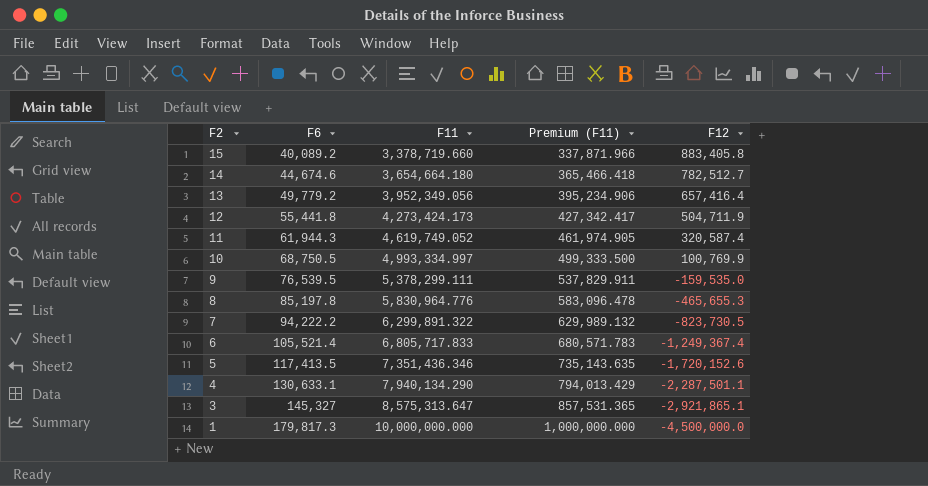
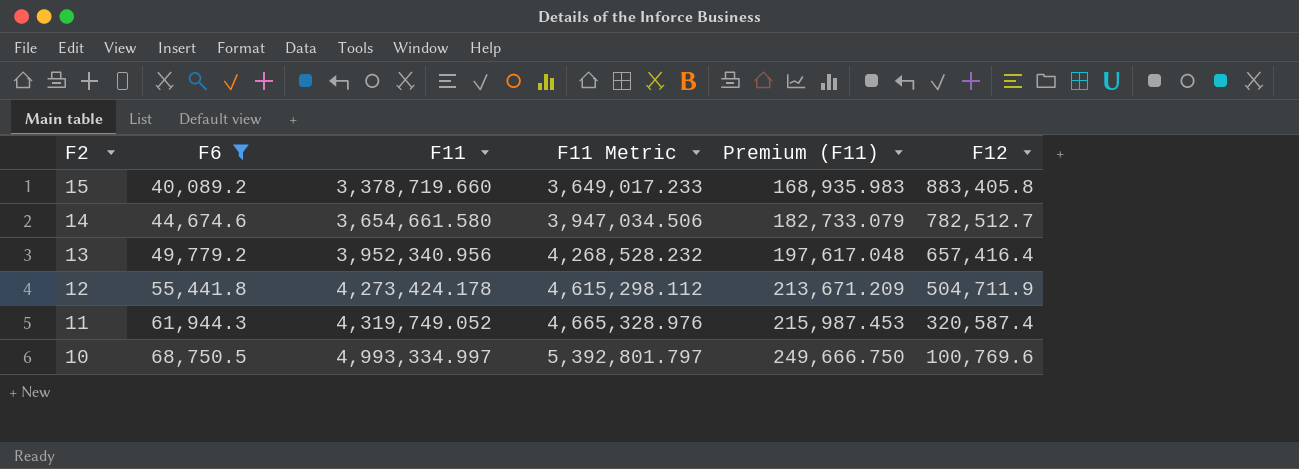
filter: none -> F6 <= 68,750.5
column F11 Metric | formula: none -> [F11] * 1.08
column Premium (F11) | formula: [F11] * 0.1 -> [F11] * 0.05
14 | F11: 3,654,664.180 -> 3,654,661.580
13 | F11: 3,952,349.056 -> 3,952,340.956
12 | F11: 4,273,424.173 -> 4,273,424.178
11 | F11: 4,619,749.052 -> 4,319,749.052
10 | F12: 100,769.9 -> 100,769.6

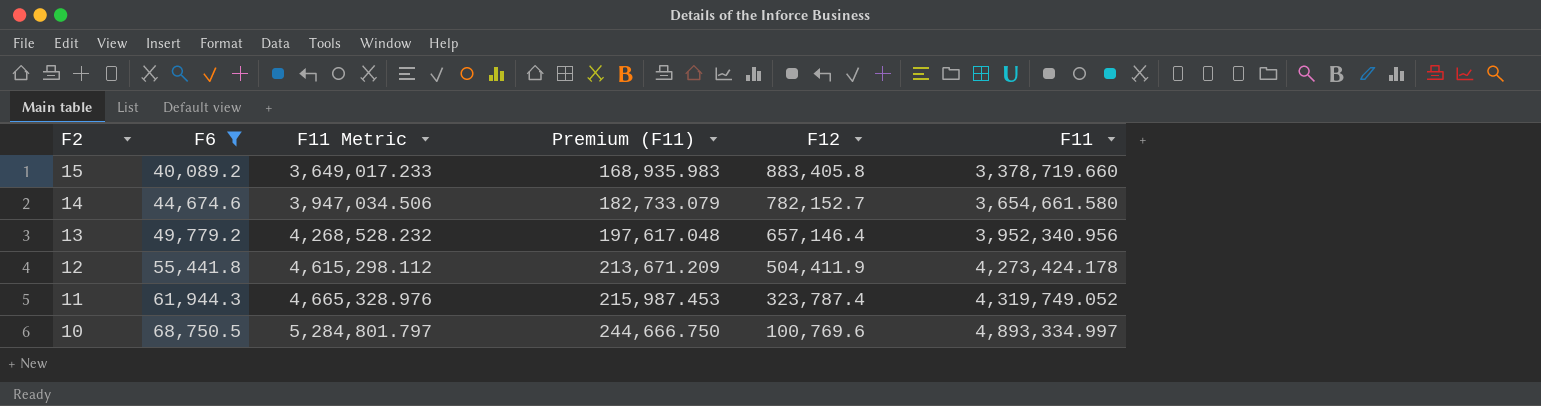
column F11 | position: 3 -> 6
14 | F12: 782,512.7 -> 782,152.7
13 | F12: 657,416.4 -> 657,146.4
12 | F12: 504,711.9 -> 504,411.9
11 | F12: 320,587.4 -> 323,787.4
10 | F11 Metric: 5,392,801.797 -> 5,284,801.797
10 | Premium (F11): 249,666.750 -> 244,666.750
10 | F11: 4,993,334.997 -> 4,893,334.997

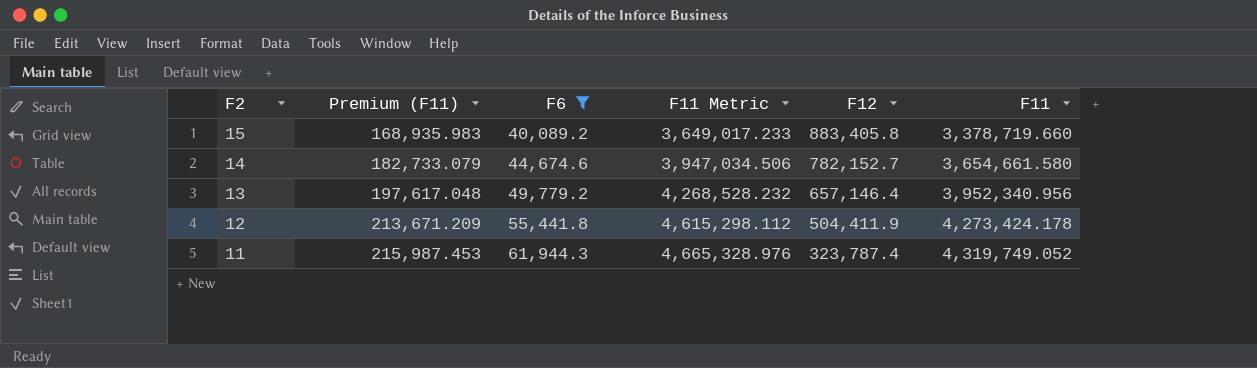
column Premium (F11) | position: 4 -> 2
row 10: 68,750.5 | 5,284,801.797 | 244,666.750 | 100,769.6 | 4,893,334.997 -> none

